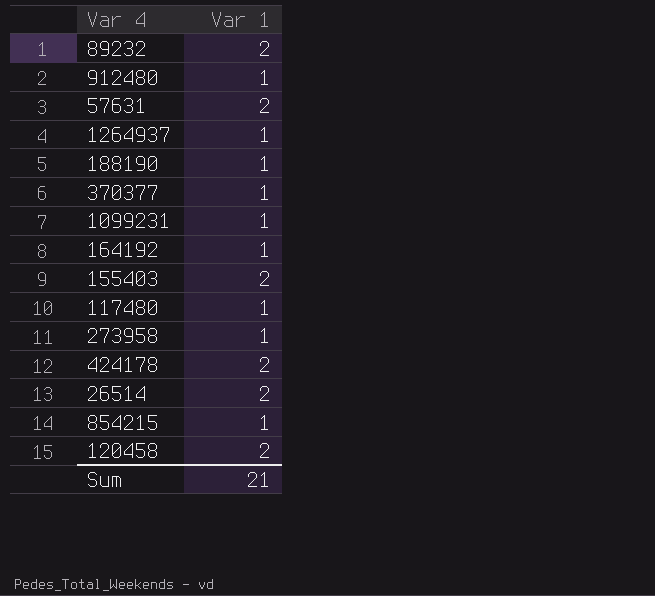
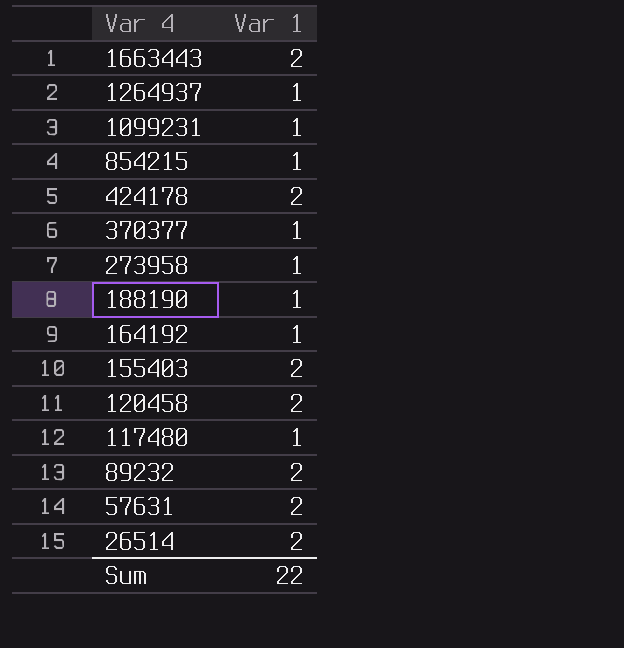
row order: none -> Var 4 descending
row 912480: 1 -> none
row 1663443: none -> 2
Sum | Var 1: 21 -> 22

